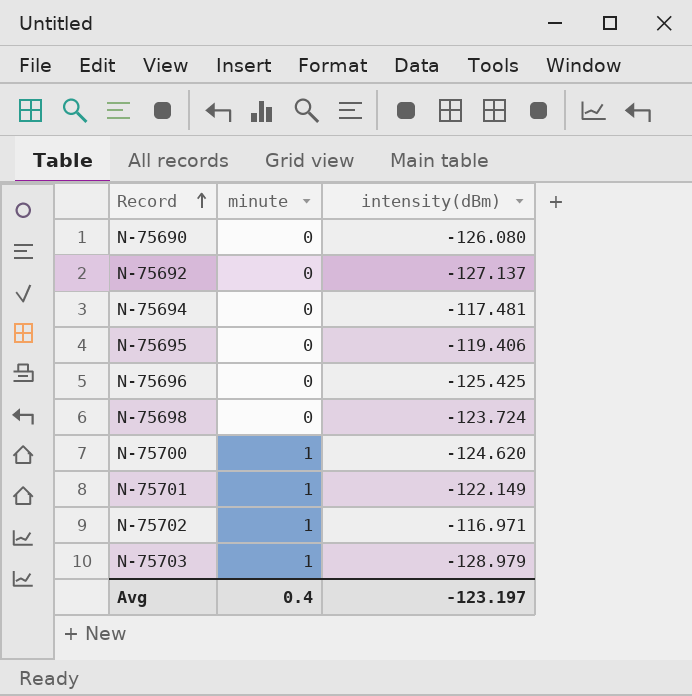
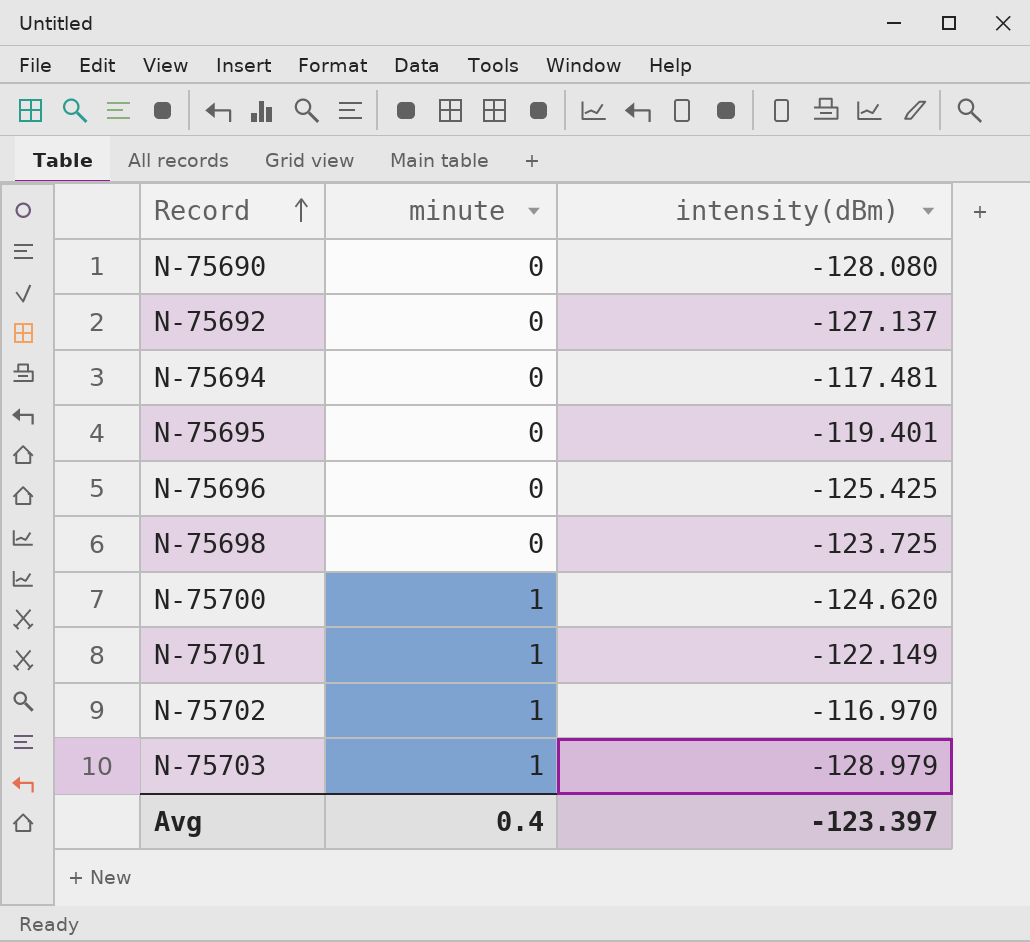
N-75690 | intensity(dBm): -126.080 -> -128.080
N-75695 | intensity(dBm): -119.406 -> -119.401
N-75698 | intensity(dBm): -123.724 -> -123.725
N-75702 | intensity(dBm): -116.971 -> -116.970
Avg | intensity(dBm): -123.197 -> -123.397

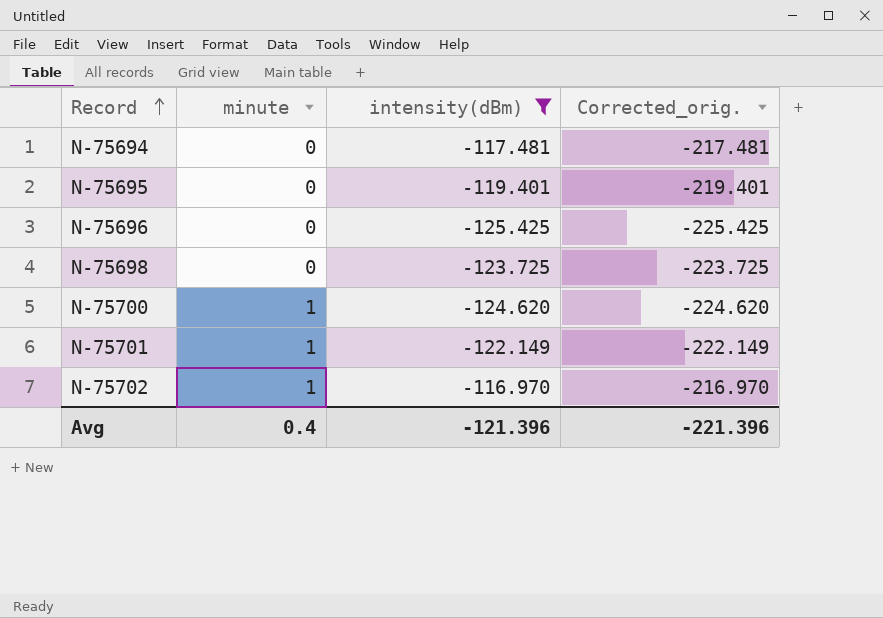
filter: none -> intensity(dBm) >= -125.425
column Corrected_orig. | formula: none -> [intensity(dBm)] - 100
Avg | intensity(dBm): -123.397 -> -121.396

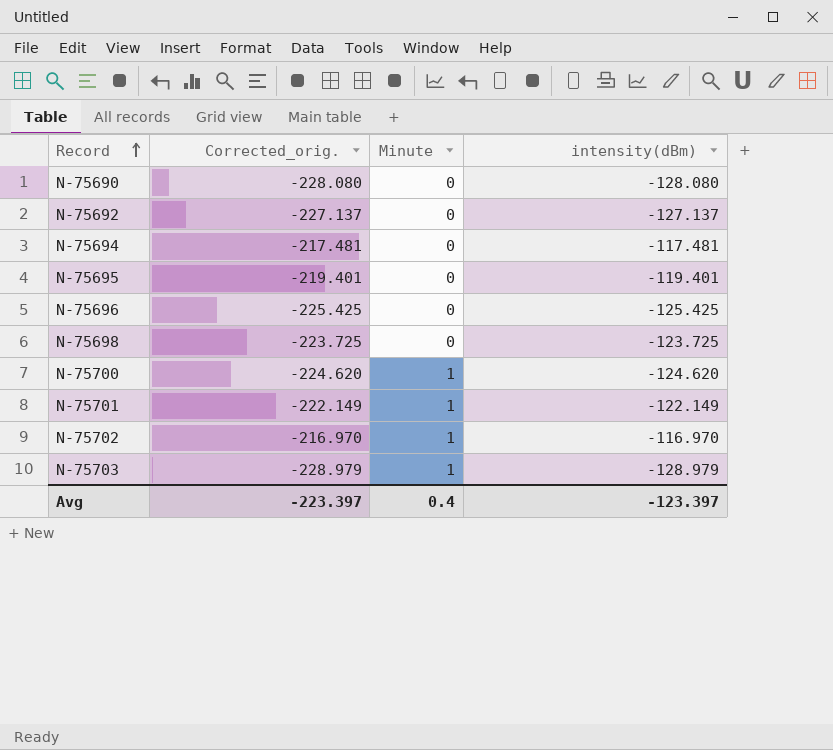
filter: intensity(dBm) >= -125.425 -> none
column Corrected_orig. | position: 4 -> 2
column name: minute -> Minute
Avg | Corrected_orig.: -221.396 -> -223.397
Avg | intensity(dBm): -121.396 -> -123.397

